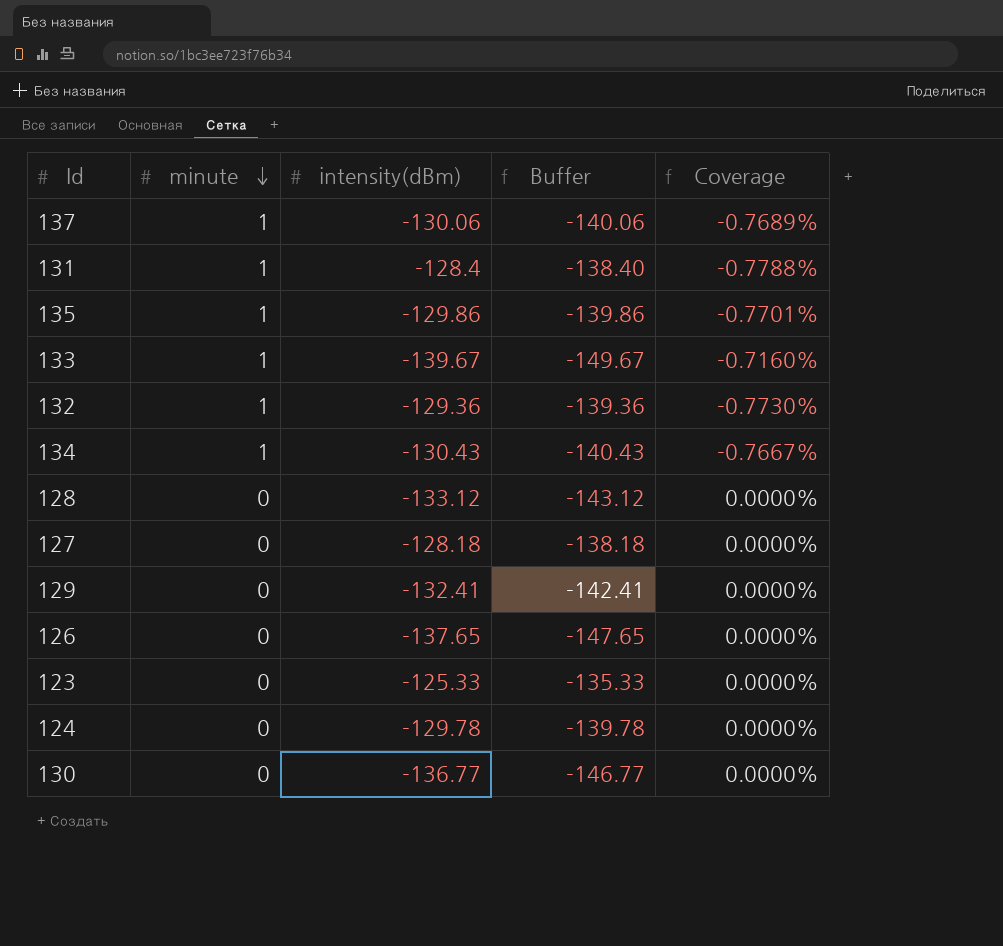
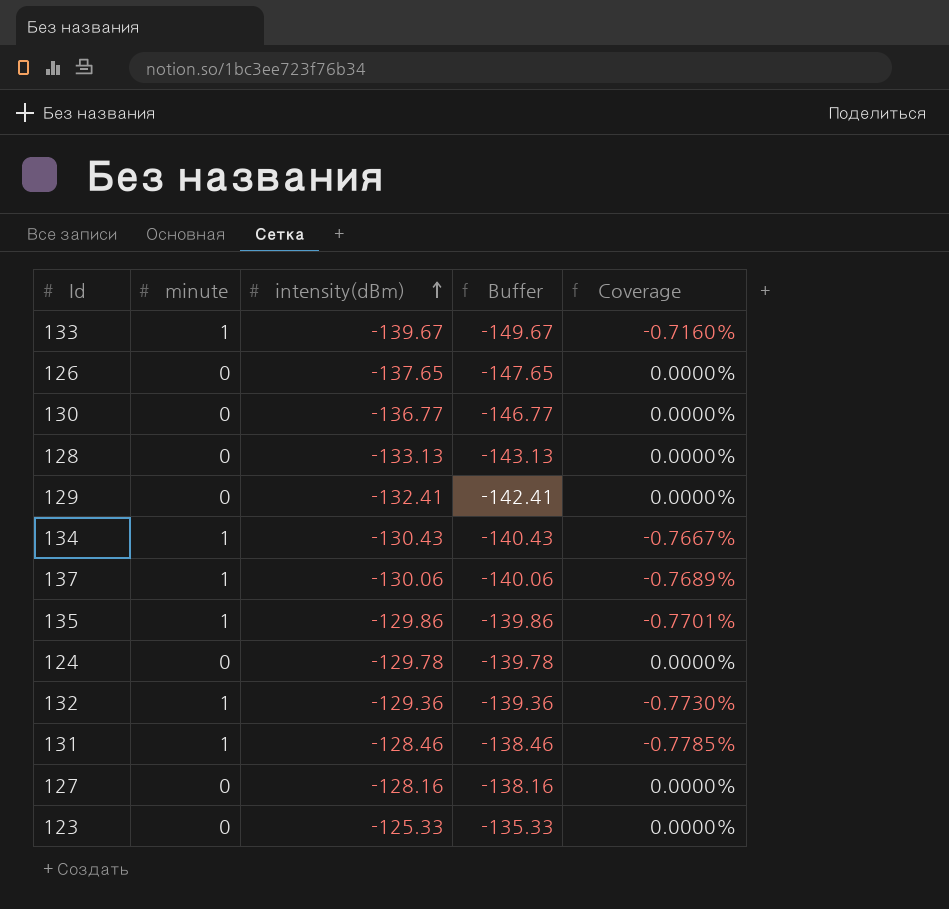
row order: minute descending -> intensity(dBm) ascending
128 | intensity(dBm): -133.12 -> -133.13
128 | Buffer: -143.12 -> -143.13
131 | intensity(dBm): -128.4 -> -128.46
131 | Buffer: -138.40 -> -138.46
131 | Coverage: -0.7788% -> -0.7785%
127 | intensity(dBm): -128.18 -> -128.16
127 | Buffer: -138.18 -> -138.16

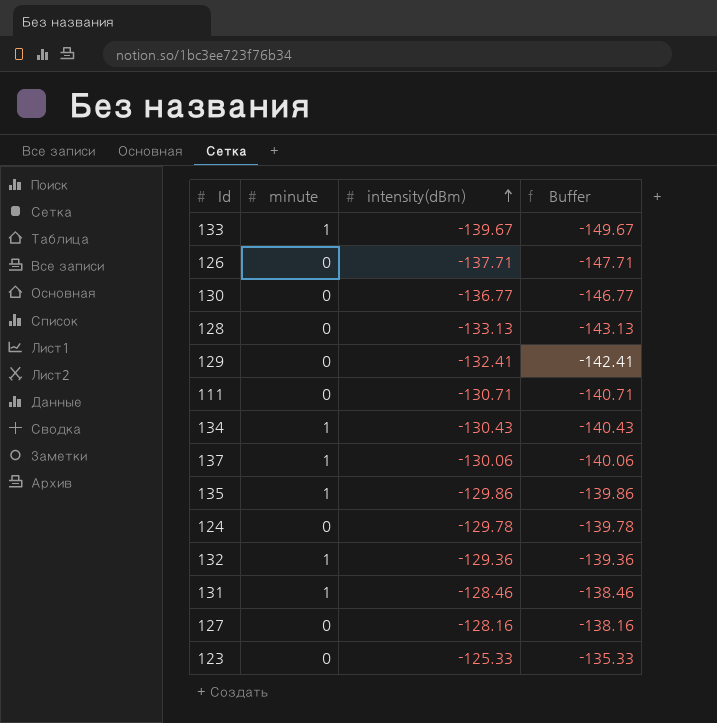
column Coverage | formula: [minute] / [intensity(dBm)] -> none
126 | intensity(dBm): -137.65 -> -137.71
126 | Buffer: -147.65 -> -147.71
row 111: none -> 0 | -130.71 | -140.71

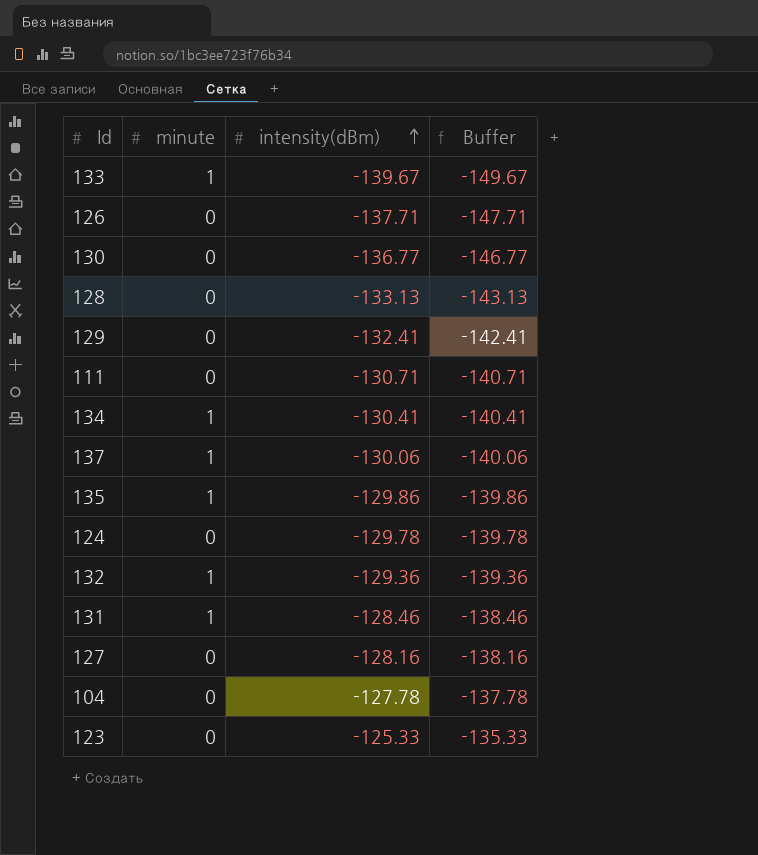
134 | intensity(dBm): -130.43 -> -130.41
134 | Buffer: -140.43 -> -140.41
row 104: none -> 0 | -127.78 | -137.78

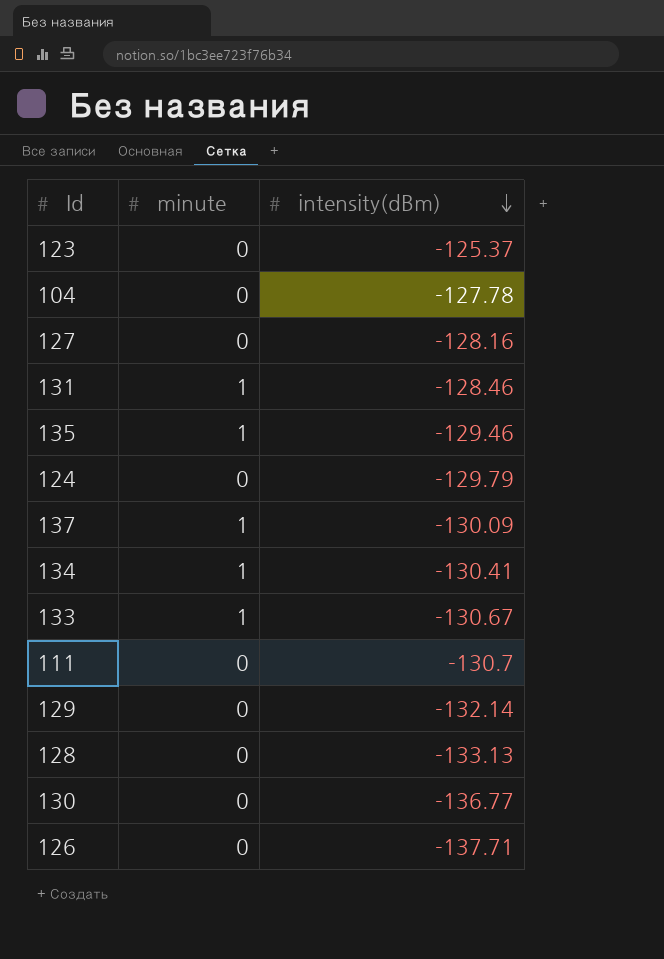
row order: intensity(dBm) ascending -> intensity(dBm) descending
column Buffer | formula: [intensity(dBm)] - 10 -> none
row 132: 1 | -129.36 | -139.36 -> none
123 | intensity(dBm): -125.33 -> -125.37
135 | intensity(dBm): -129.86 -> -129.46
124 | intensity(dBm): -129.78 -> -129.79
137 | intensity(dBm): -130.06 -> -130.09
133 | intensity(dBm): -139.67 -> -130.67
111 | intensity(dBm): -130.71 -> -130.7
129 | intensity(dBm): -132.41 -> -132.14

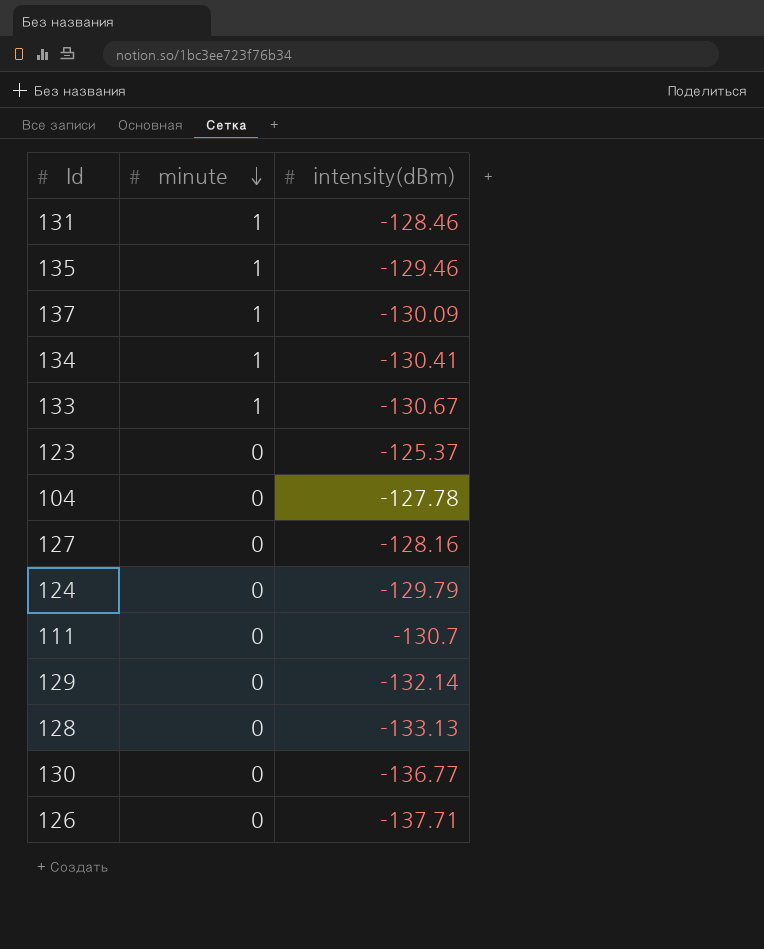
row order: intensity(dBm) descending -> minute descending

